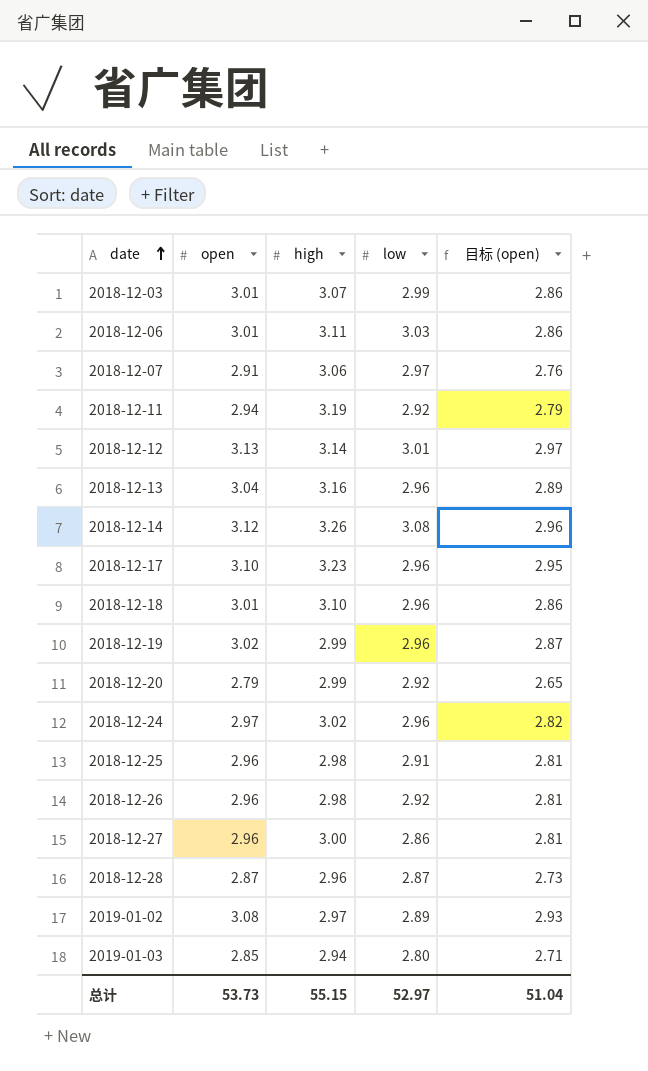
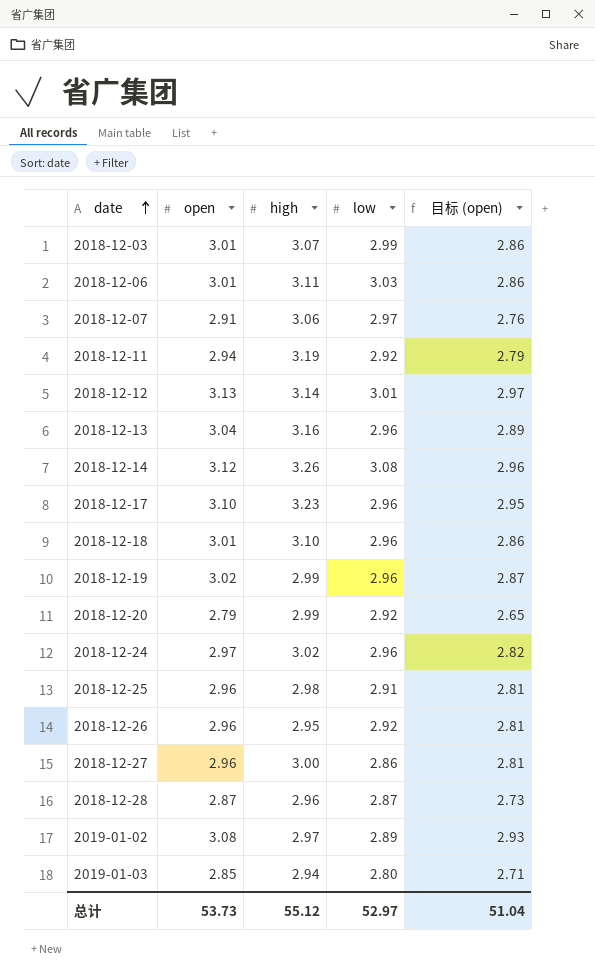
2018-12-26 | high: 2.98 -> 2.95
总计 | high: 55.15 -> 55.12

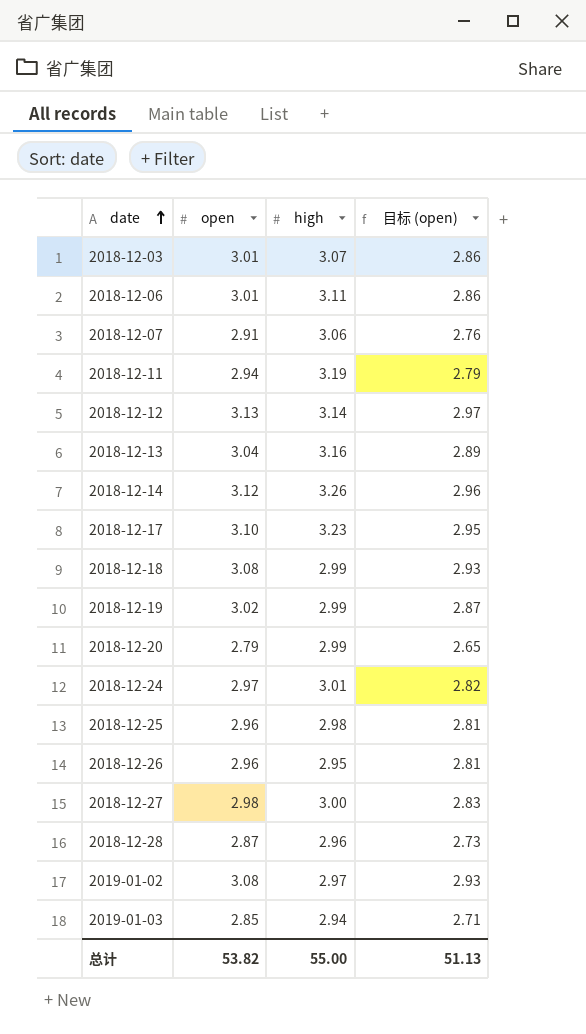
column low | position: 4 -> none
2018-12-18 | open: 3.01 -> 3.08
2018-12-18 | high: 3.10 -> 2.99
2018-12-18 | 目标 (open): 2.86 -> 2.93
2018-12-24 | high: 3.02 -> 3.01
2018-12-27 | open: 2.96 -> 2.98
2018-12-27 | 目标 (open): 2.81 -> 2.83
总计 | open: 53.73 -> 53.82
总计 | high: 55.12 -> 55.00
总计 | 目标 (open): 51.04 -> 51.13

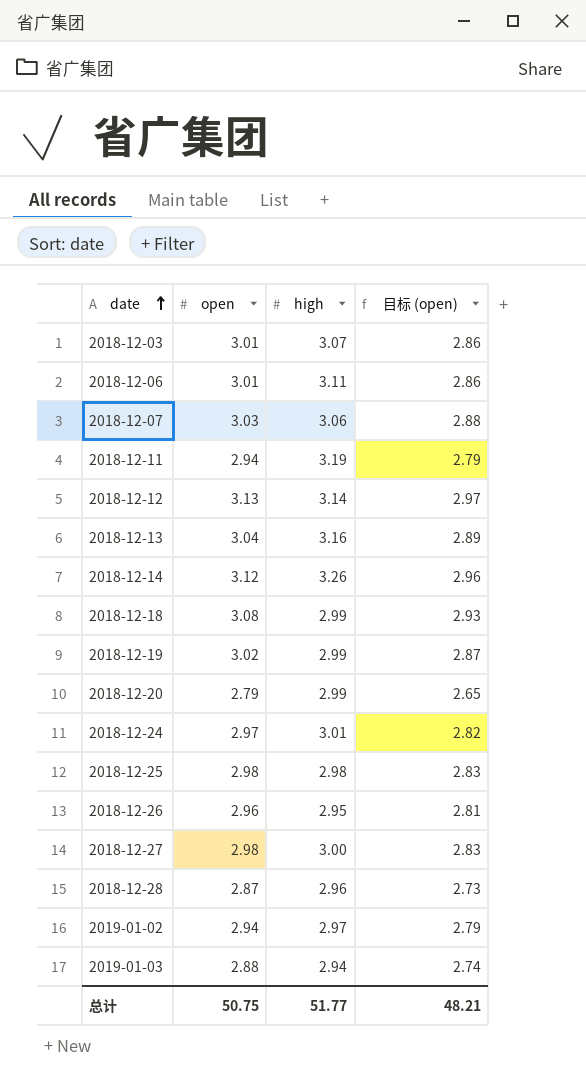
row 2018-12-17: 3.10 | 3.23 | 2.95 -> none
2018-12-07 | open: 2.91 -> 3.03
2018-12-07 | 目标 (open): 2.76 -> 2.88
2018-12-25 | open: 2.96 -> 2.98
2018-12-25 | 目标 (open): 2.81 -> 2.83
2019-01-02 | open: 3.08 -> 2.94
2019-01-02 | 目标 (open): 2.93 -> 2.79
2019-01-03 | open: 2.85 -> 2.88
2019-01-03 | 目标 (open): 2.71 -> 2.74
总计 | open: 53.82 -> 50.75
总计 | high: 55.00 -> 51.77
总计 | 目标 (open): 51.13 -> 48.21

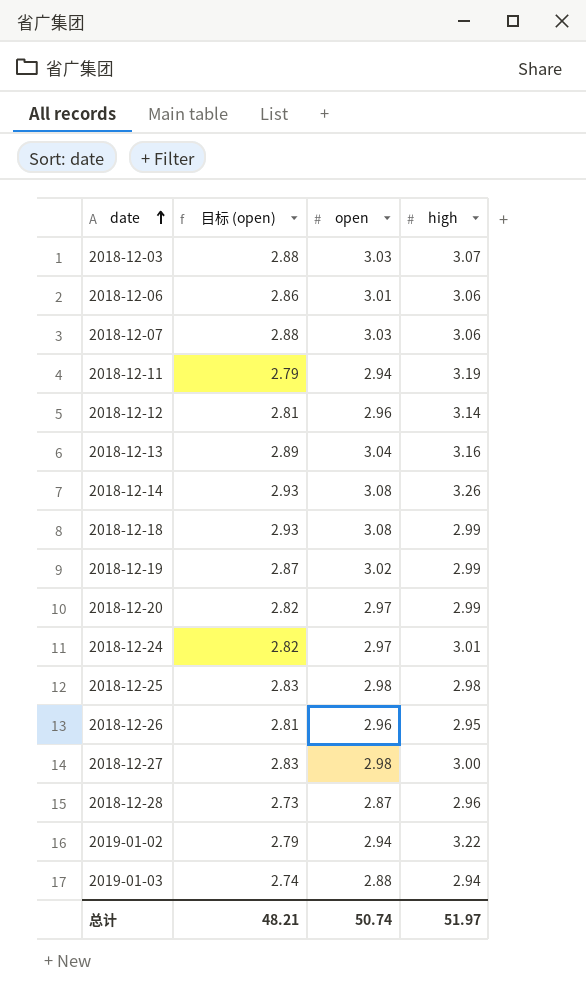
column 目标 (open) | position: 4 -> 2
2018-12-03 | 目标 (open): 2.86 -> 2.88
2018-12-03 | open: 3.01 -> 3.03
2018-12-06 | high: 3.11 -> 3.06
2018-12-12 | 目标 (open): 2.97 -> 2.81
2018-12-12 | open: 3.13 -> 2.96
2018-12-14 | 目标 (open): 2.96 -> 2.93
2018-12-14 | open: 3.12 -> 3.08
2018-12-20 | 目标 (open): 2.65 -> 2.82
2018-12-20 | open: 2.79 -> 2.97
2019-01-02 | high: 2.97 -> 3.22
总计 | open: 50.75 -> 50.74
总计 | high: 51.77 -> 51.97

